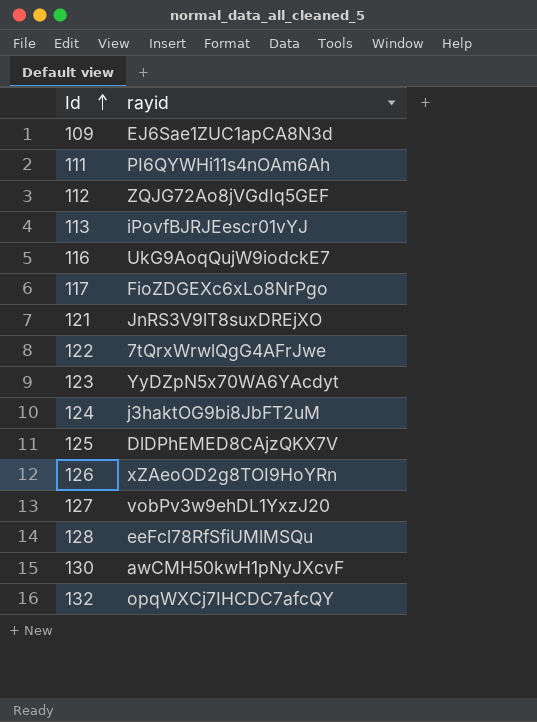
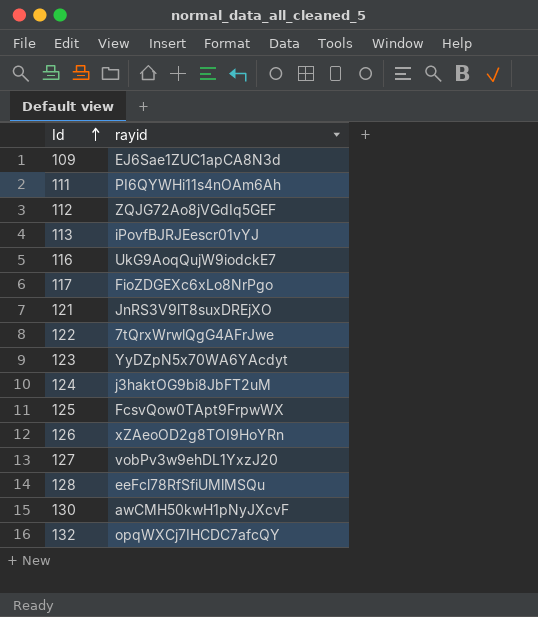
125 | rayid: DlDPhEMED8CAjzQKX7V -> FcsvQow0TApt9FrpwWX

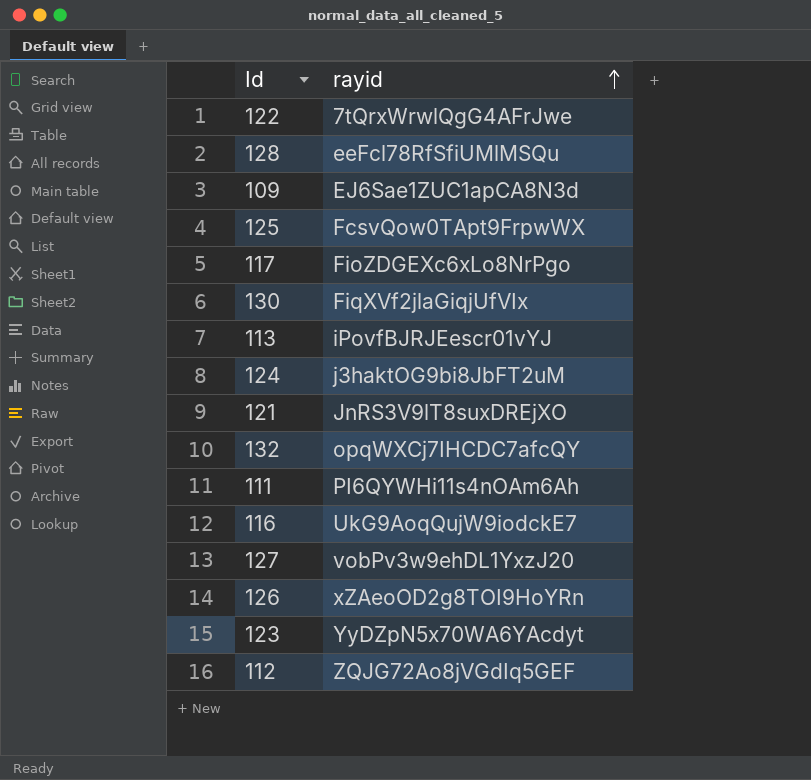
row order: Id ascending -> rayid ascending
130 | rayid: awCMH50kwH1pNyJXcvF -> FiqXVf2jlaGiqjUfVIx

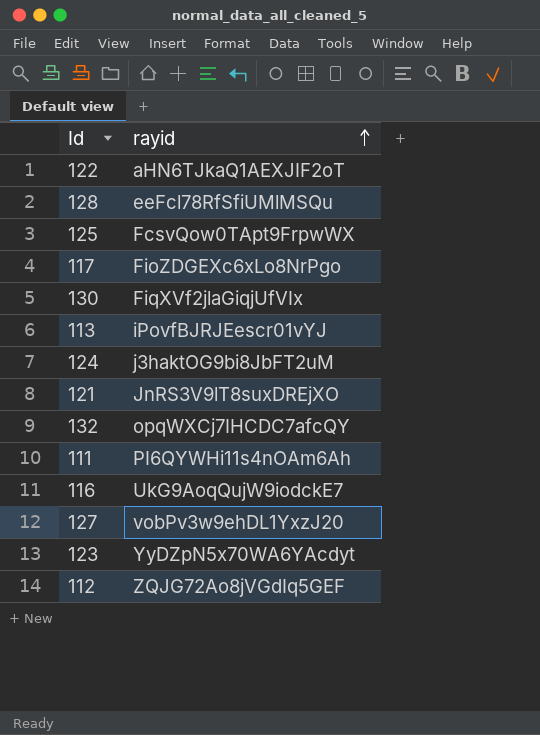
row 109: EJ6Sae1ZUC1apCA8N3d -> none
row 126: xZAeoOD2g8TOI9HoYRn -> none
122 | rayid: 7tQrxWrwlQgG4AFrJwe -> aHN6TJkaQ1AEXJIF2oT

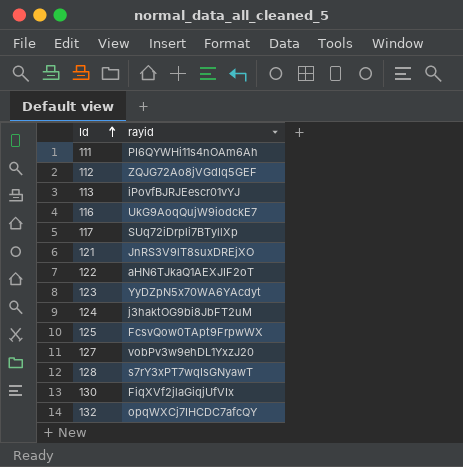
row order: rayid ascending -> Id ascending
117 | rayid: FioZDGEXc6xLo8NrPgo -> SUq72iDrpli7BTyllXp
128 | rayid: eeFcl78RfSfiUMlMSQu -> s7rY3xPT7wqIsGNyawT

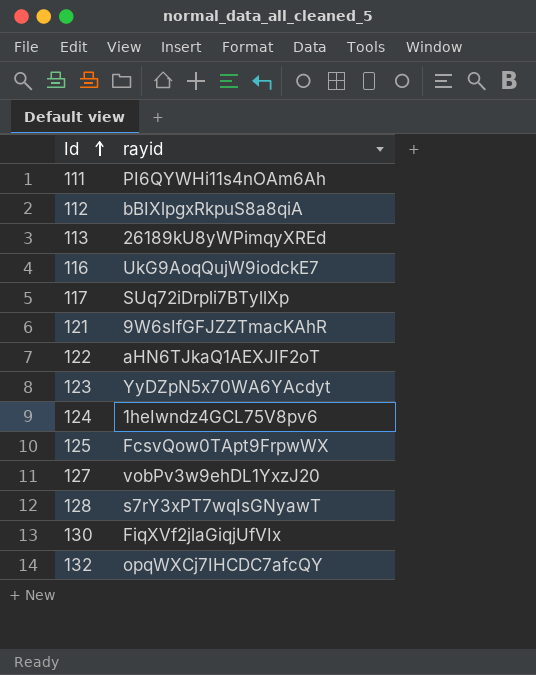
112 | rayid: ZQJG72Ao8jVGdIq5GEF -> bBIXlpgxRkpuS8a8qiA
113 | rayid: iPovfBJRJEescr01vYJ -> 26189kU8yWPimqyXREd
121 | rayid: JnRS3V9lT8suxDREjXO -> 9W6sIfGFJZZTmacKAhR
124 | rayid: j3haktOG9bi8JbFT2uM -> 1heIwndz4GCL75V8pv6

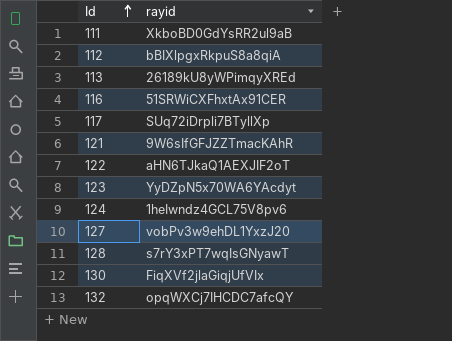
row 125: FcsvQow0TApt9FrpwWX -> none
111 | rayid: PI6QYWHi11s4nOAm6Ah -> XkboBD0GdYsRR2ul9aB
116 | rayid: UkG9AoqQujW9iodckE7 -> 51SRWiCXFhxtAx91CER

